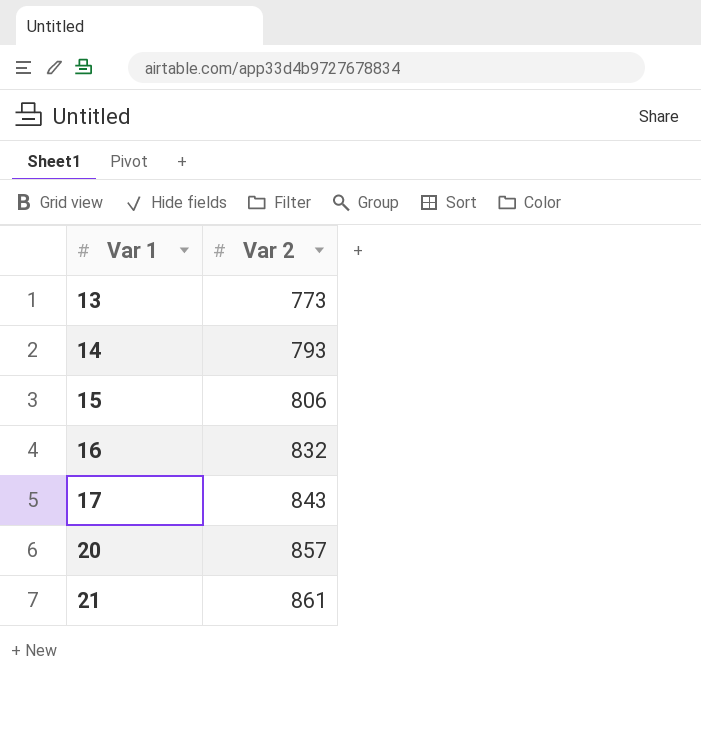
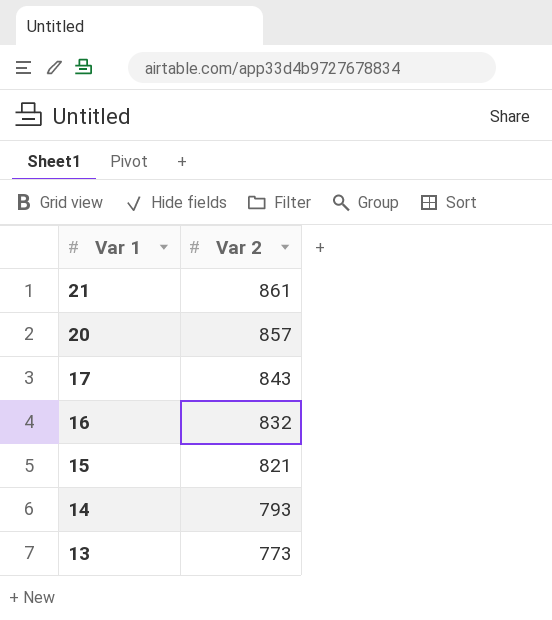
row order: Var 1 ascending -> Var 1 descending
15 | Var 2: 806 -> 821

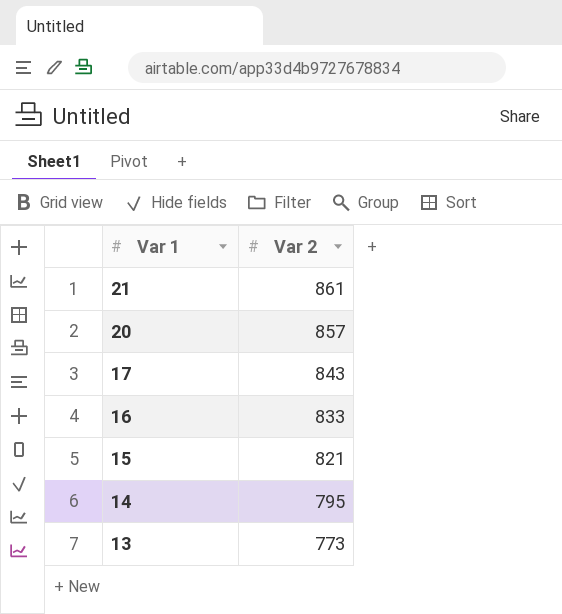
16 | Var 2: 832 -> 833
14 | Var 2: 793 -> 795

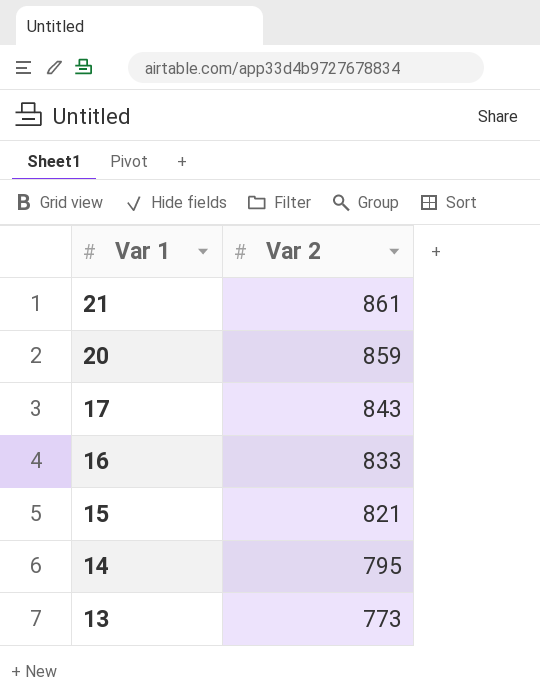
20 | Var 2: 857 -> 859

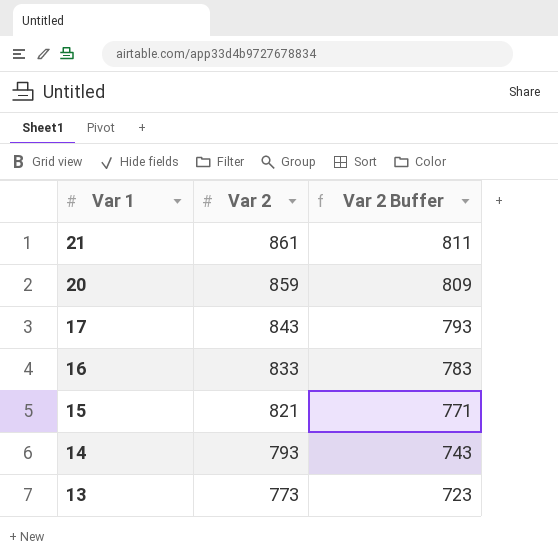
column Var 2 Buffer | formula: none -> [Var 2] - 50
14 | Var 2: 795 -> 793

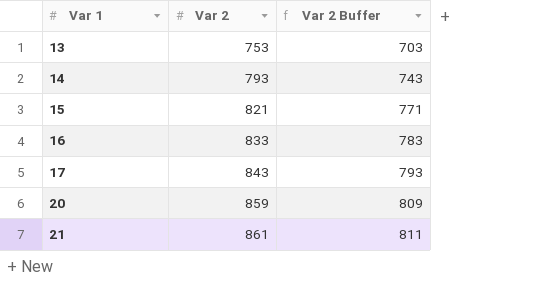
row order: Var 1 descending -> Var 1 ascending
13 | Var 2: 773 -> 753
13 | Var 2 Buffer: 723 -> 703

